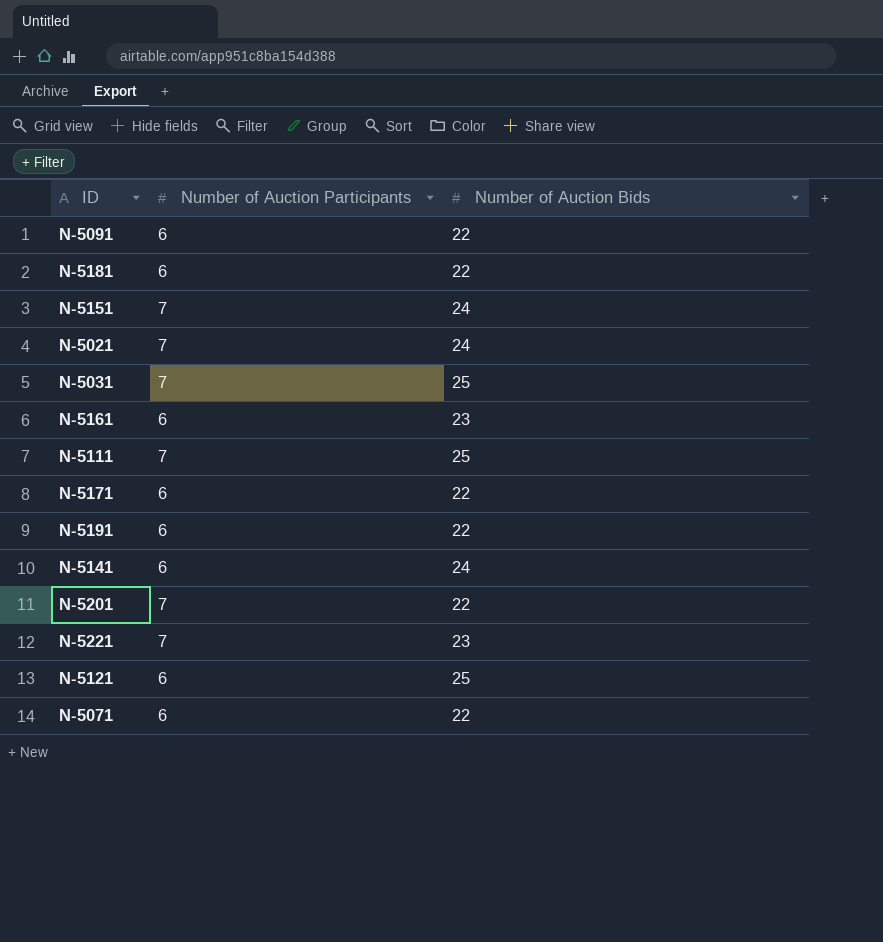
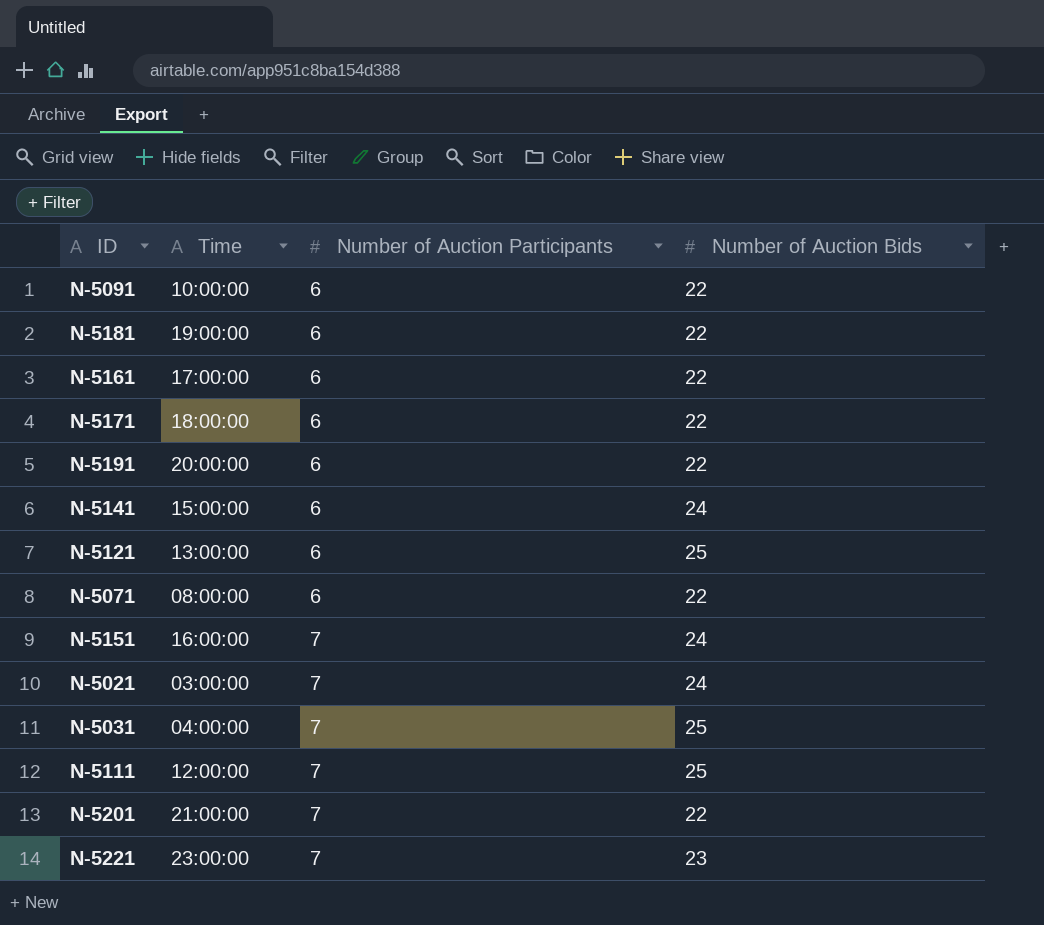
row order: none -> Number of Auction Participants ascending
column Time | position: none -> 2
N-5161 | Number of Auction Bids: 23 -> 22

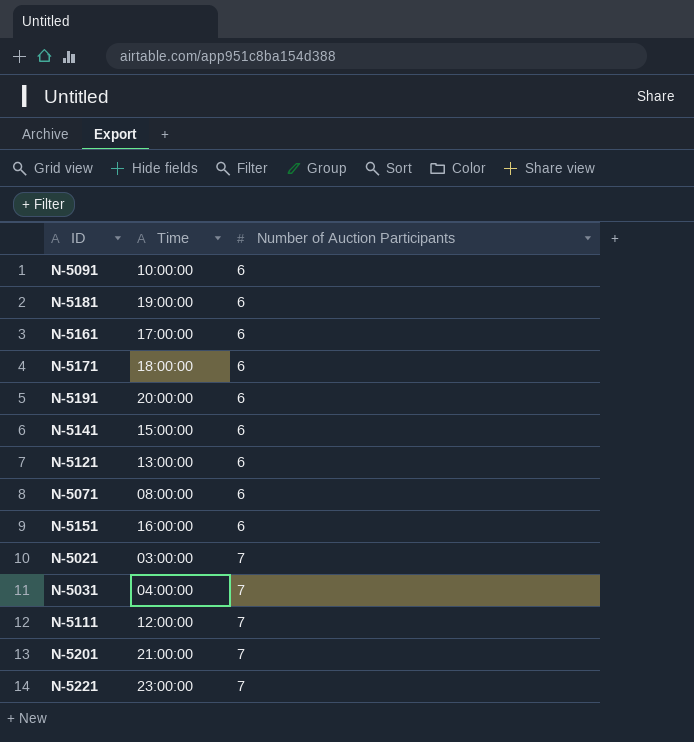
column Number of Auction Bids | position: 4 -> none
N-5151 | Number of Auction Participants: 7 -> 6

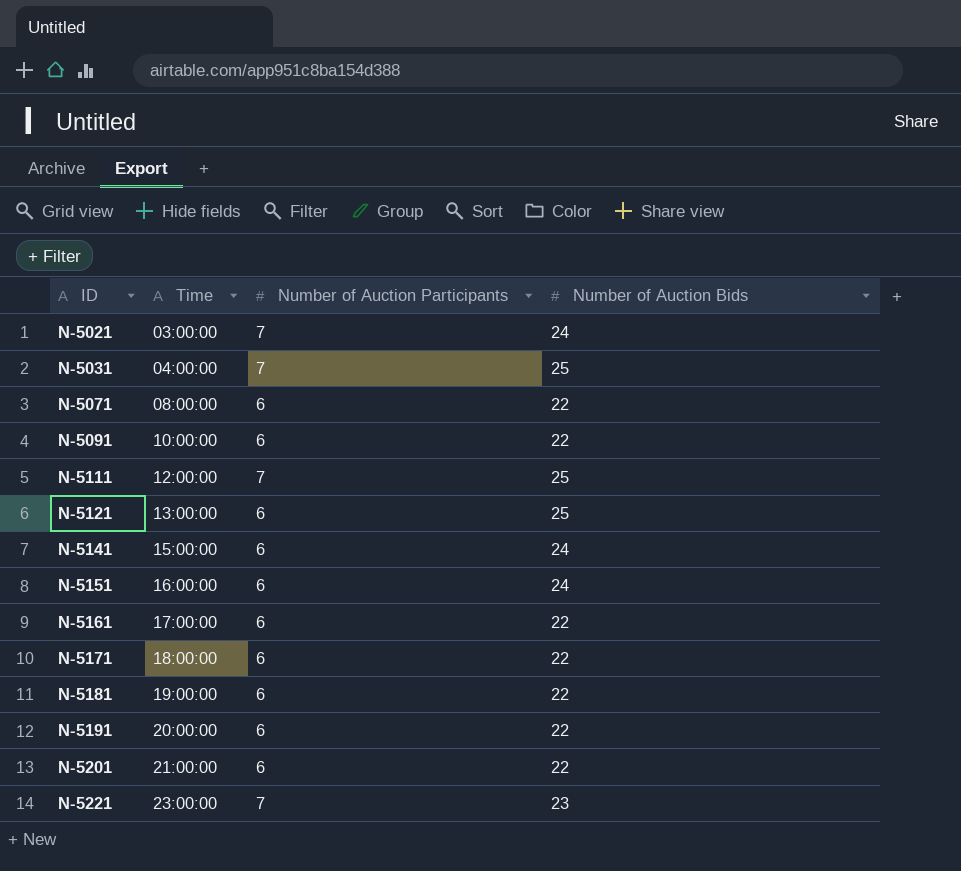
row order: Number of Auction Participants ascending -> ID ascending
column Number of Auction Bids | position: none -> 4
N-5201 | Number of Auction Participants: 7 -> 6

